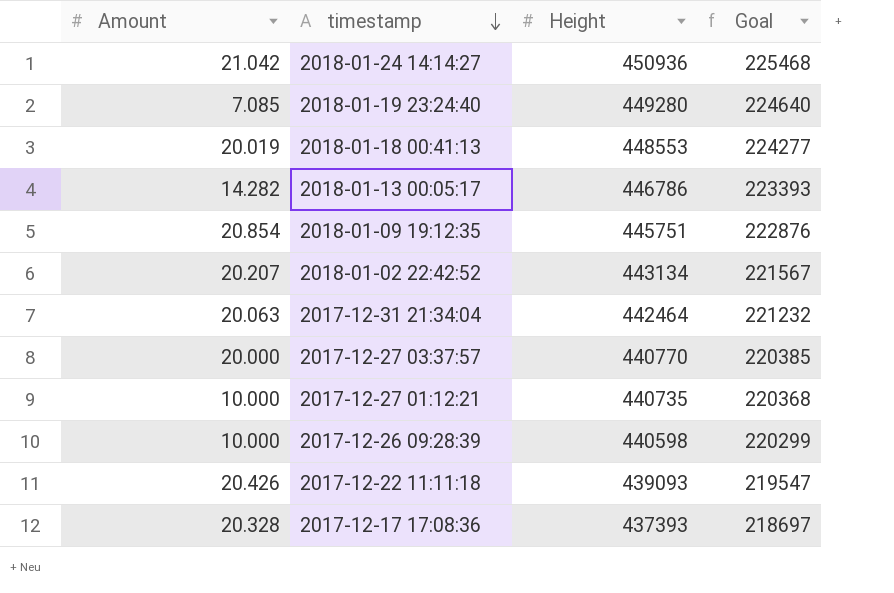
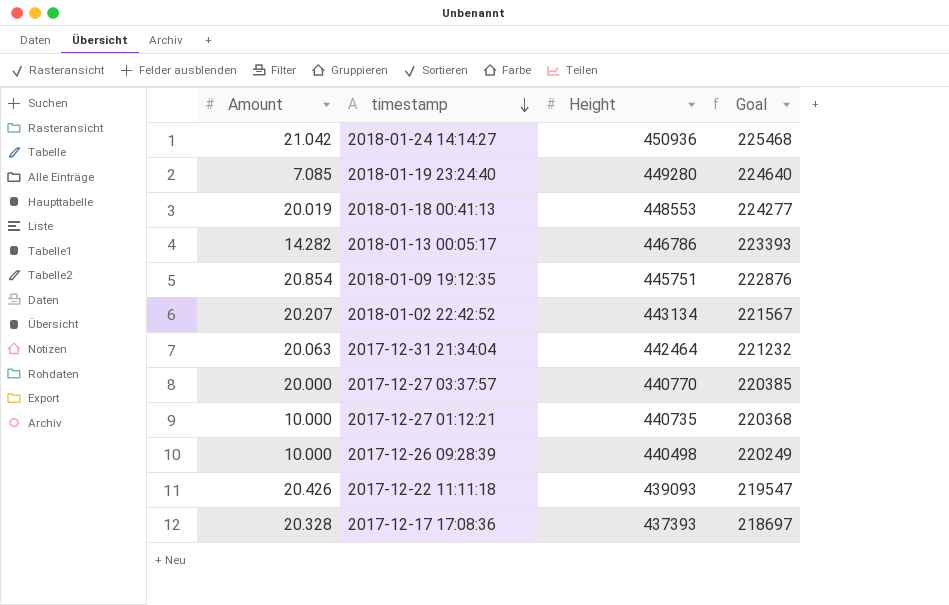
2017-12-26 09:28:39 | Height: 440598 -> 440498
2017-12-26 09:28:39 | Goal: 220299 -> 220249

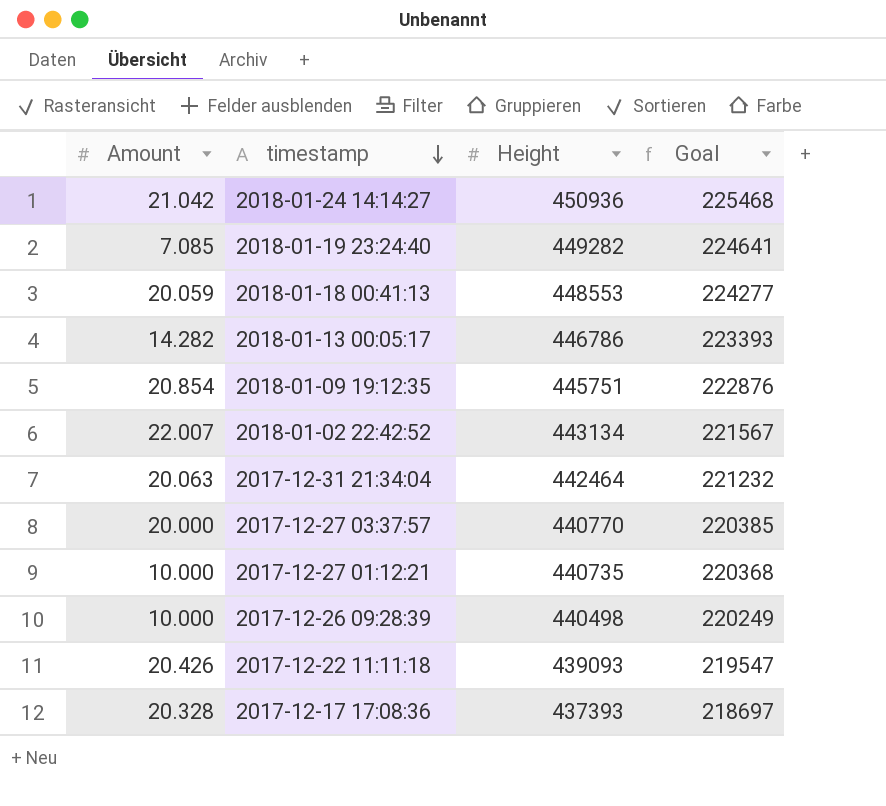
2018-01-19 23:24:40 | Height: 449280 -> 449282
2018-01-19 23:24:40 | Goal: 224640 -> 224641
2018-01-18 00:41:13 | Amount: 20.019 -> 20.059
2018-01-02 22:42:52 | Amount: 20.207 -> 22.007

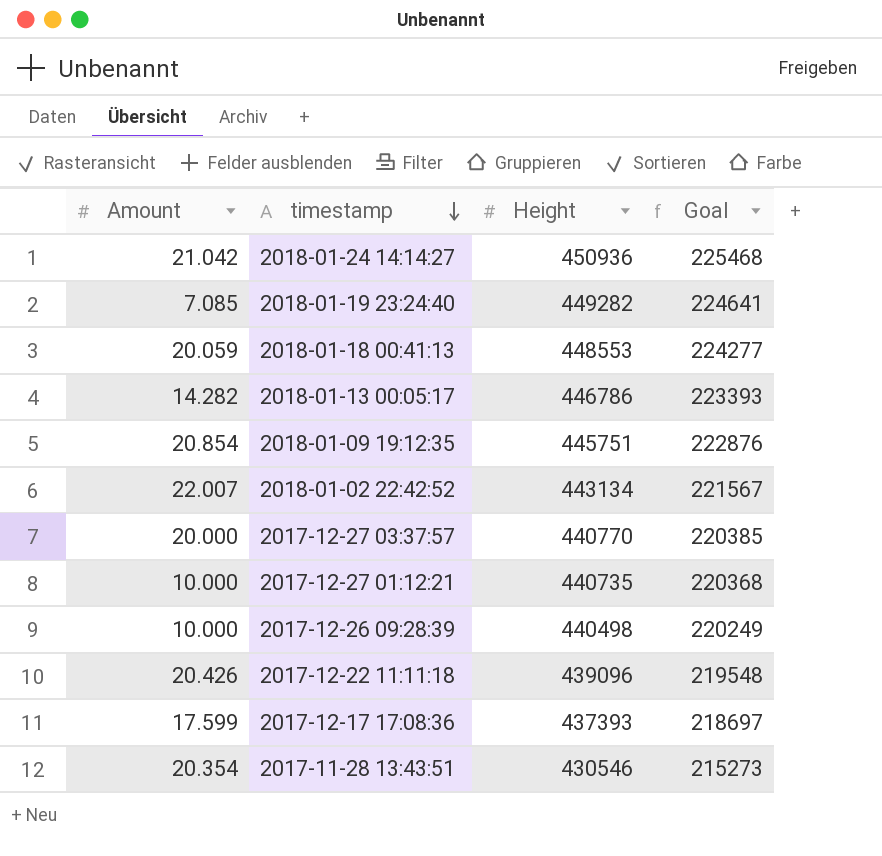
row 2017-12-31 21:34:04: 20.063 | 442464 | 221232 -> none
2017-12-22 11:11:18 | Height: 439093 -> 439096
2017-12-22 11:11:18 | Goal: 219547 -> 219548
2017-12-17 17:08:36 | Amount: 20.328 -> 17.599
row 2017-11-28 13:43:51: none -> 20.354 | 430546 | 215273

